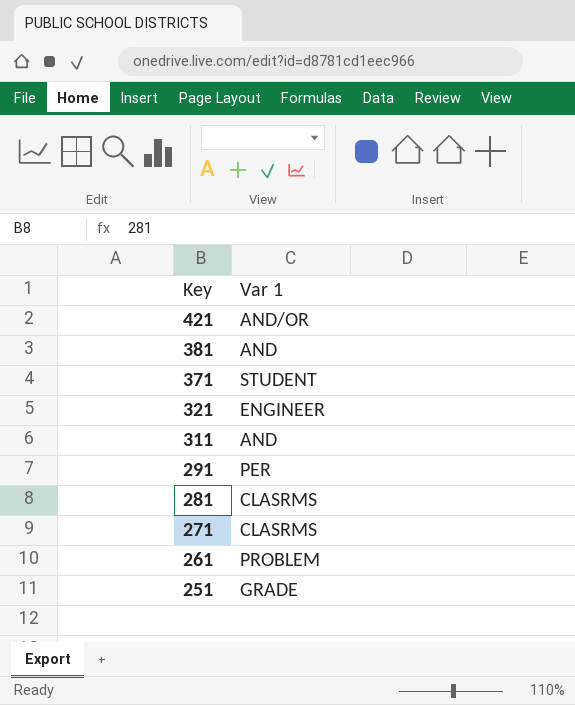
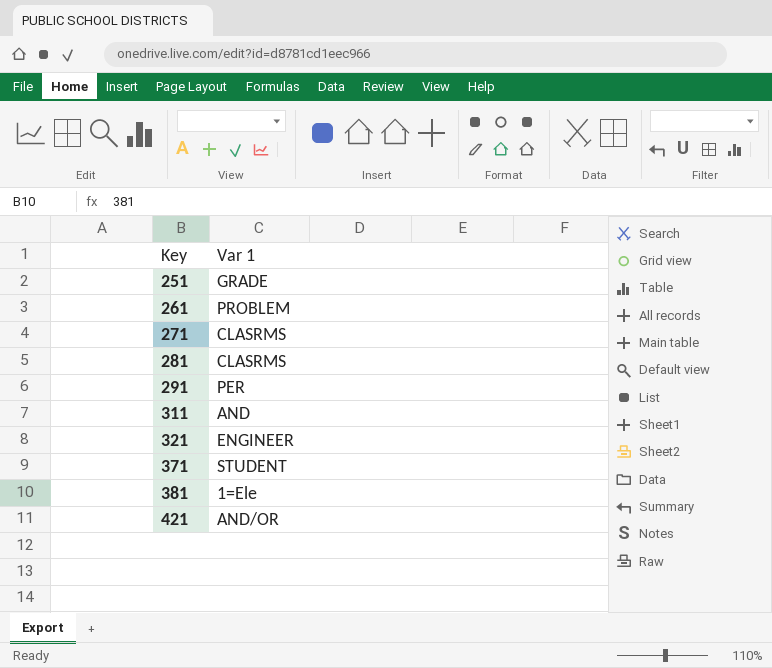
row order: Key descending -> Key ascending
381 | Var 1: AND -> 1=Ele

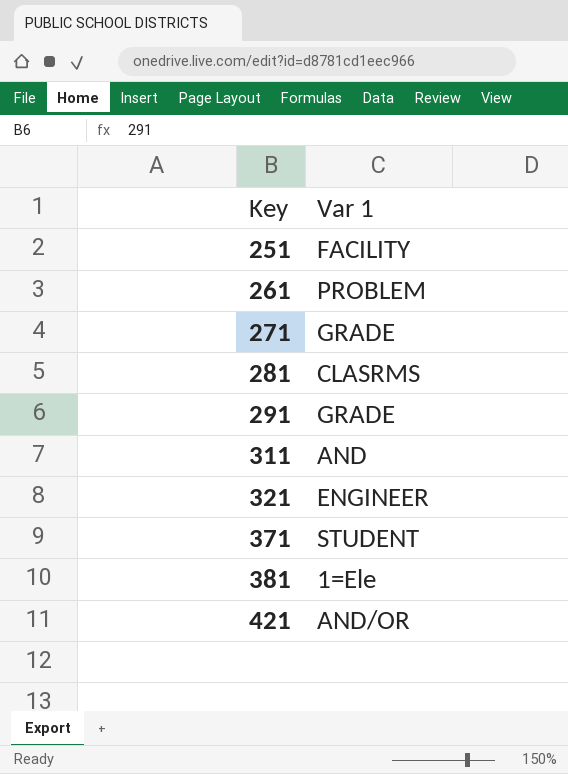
251 | Var 1: GRADE -> FACILITY
271 | Var 1: CLASRMS -> GRADE
291 | Var 1: PER -> GRADE

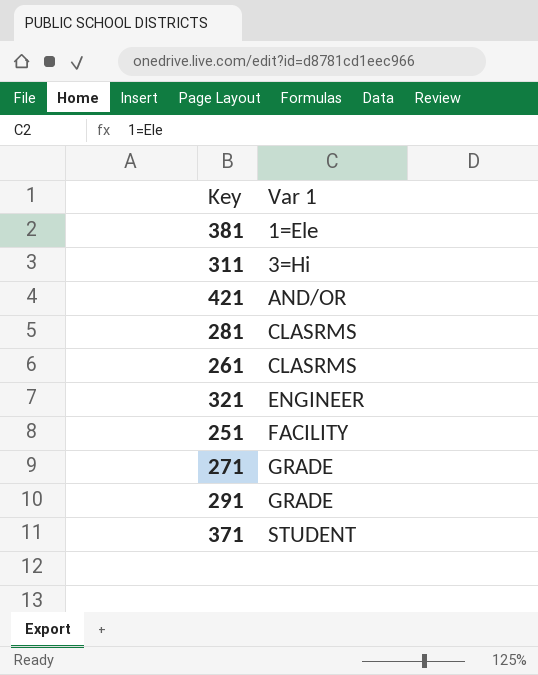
row order: Key ascending -> Var 1 ascending
311 | Var 1: AND -> 3=Hi
261 | Var 1: PROBLEM -> CLASRMS

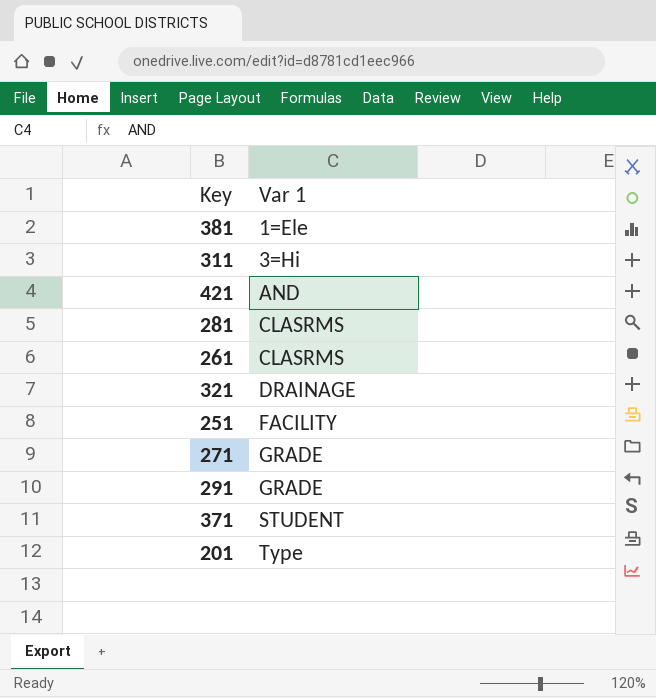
421 | Var 1: AND/OR -> AND
321 | Var 1: ENGINEER -> DRAINAGE
row 201: none -> Type

